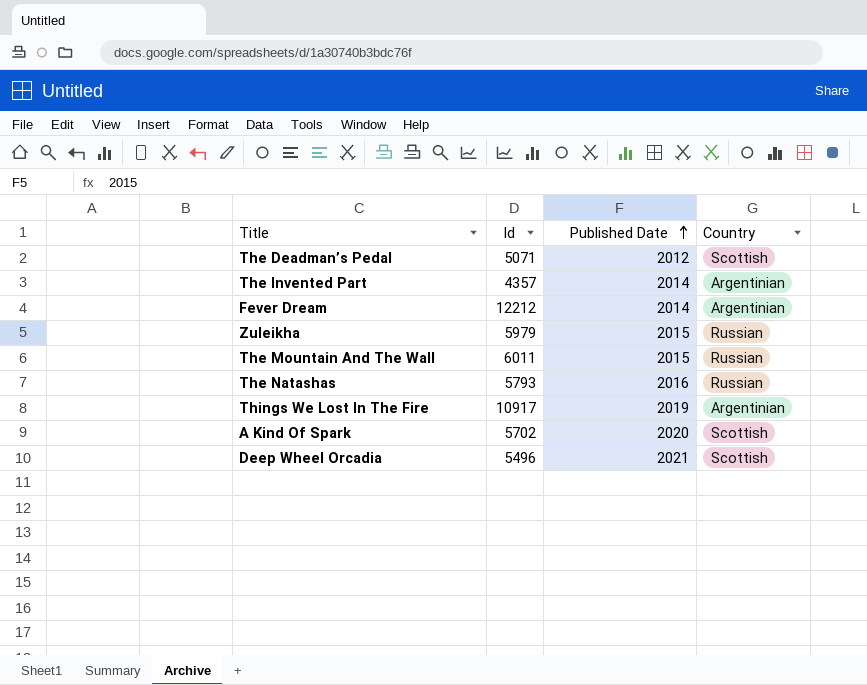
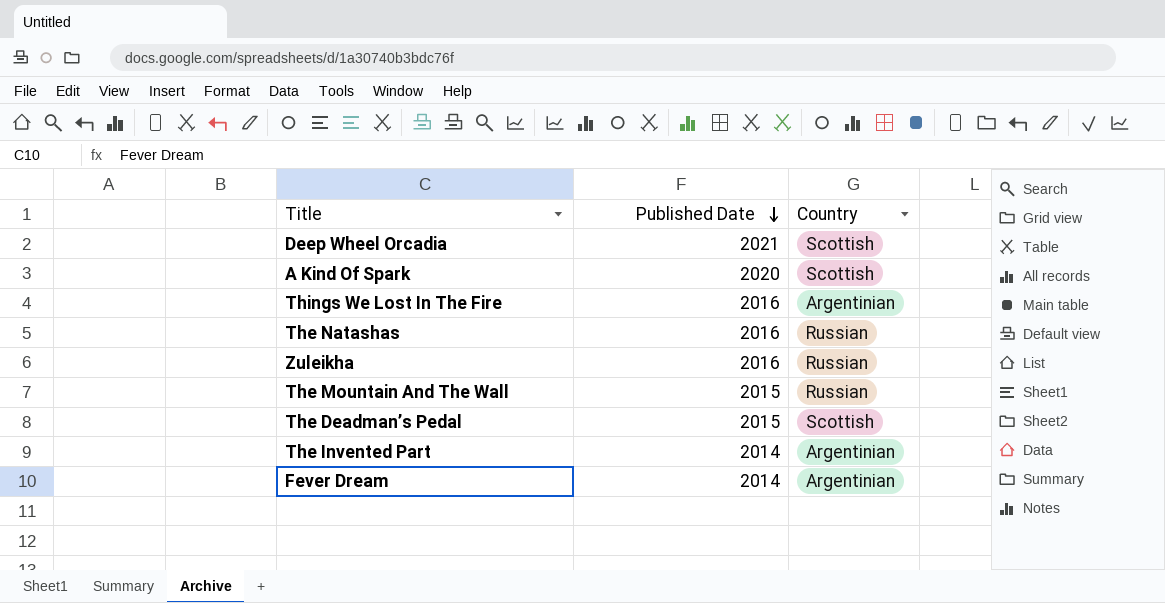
row order: Published Date ascending -> Published Date descending
column Id | position: 2 -> none
Things We Lost In The Fire | Published Date: 2019 -> 2016
Zuleikha | Published Date: 2015 -> 2016
The Deadman’s Pedal | Published Date: 2012 -> 2015

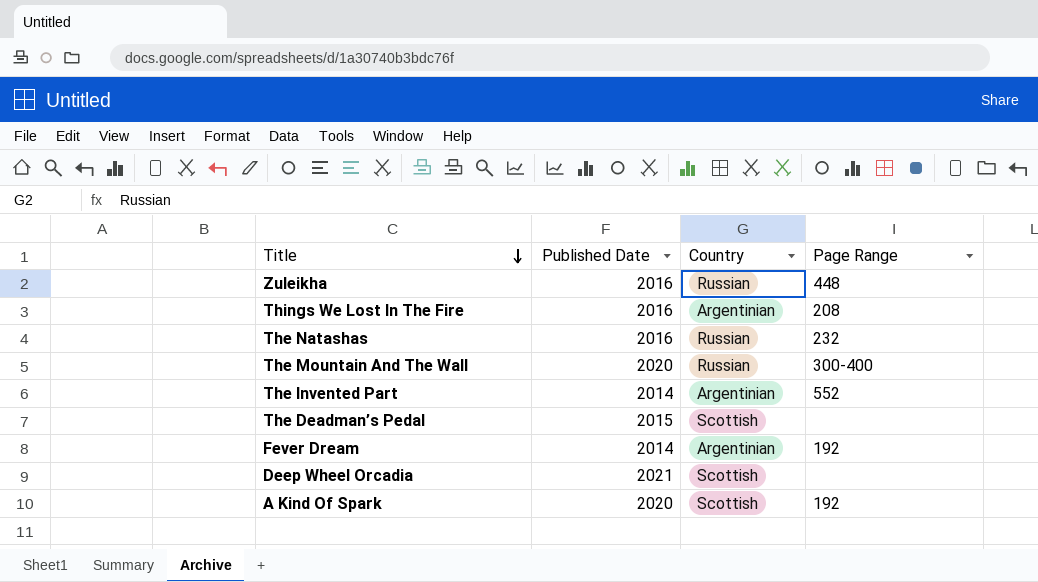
row order: Published Date descending -> Title descending
column Page Range | position: none -> 4
The Mountain And The Wall | Published Date: 2015 -> 2020

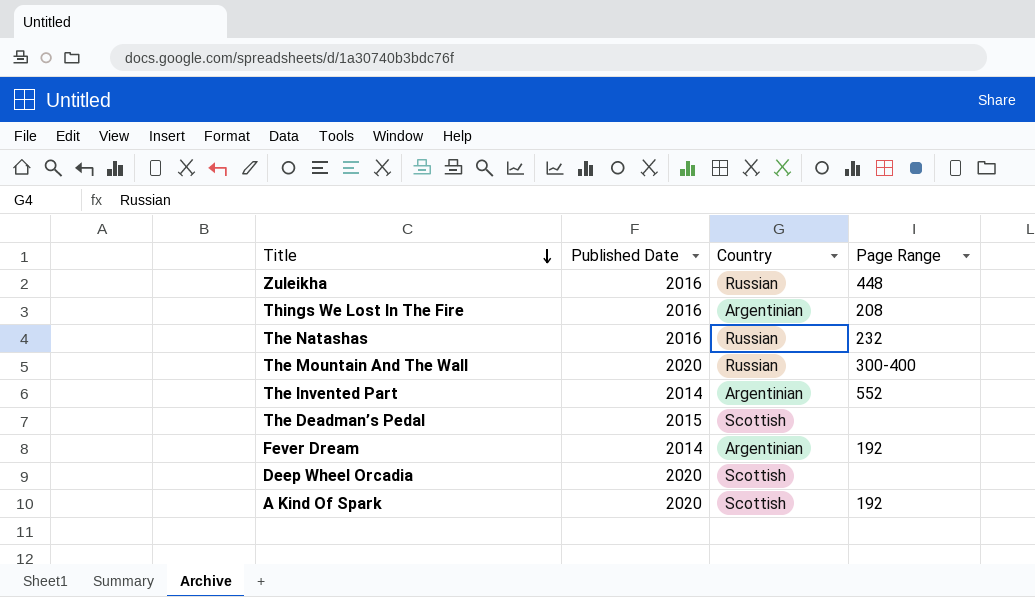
Deep Wheel Orcadia | Published Date: 2021 -> 2020

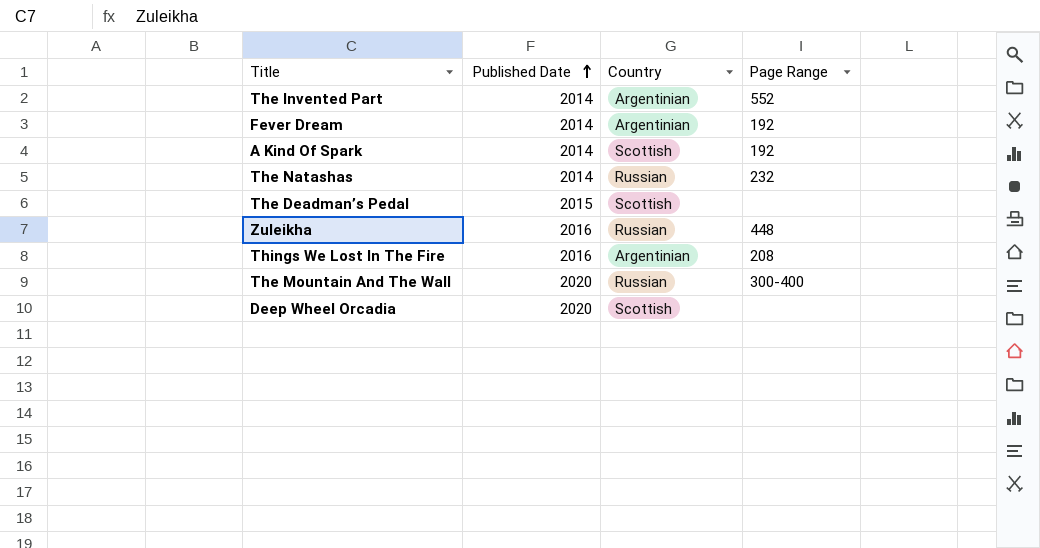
row order: Title descending -> Published Date ascending
A Kind Of Spark | Published Date: 2020 -> 2014
The Natashas | Published Date: 2016 -> 2014

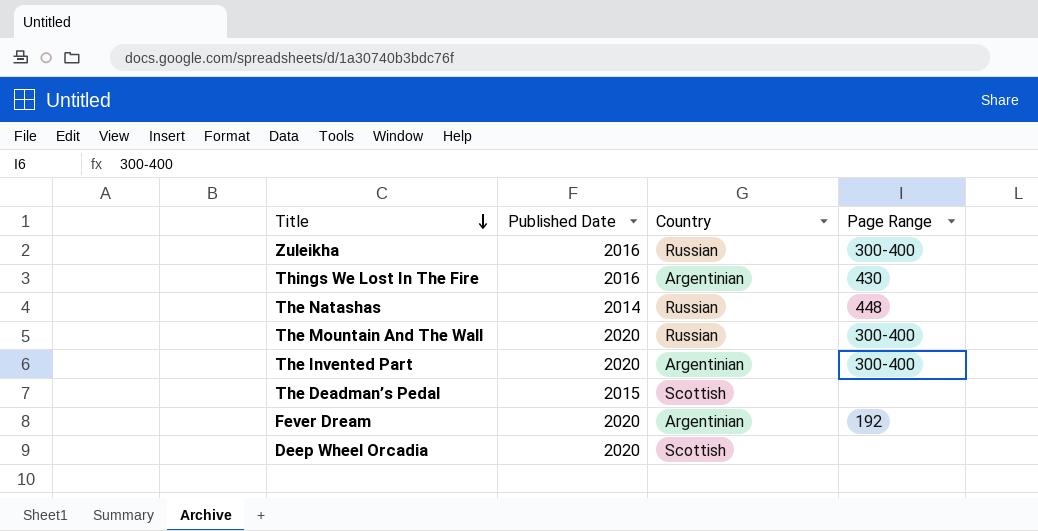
row order: Published Date ascending -> Title descending
row A Kind Of Spark: 2014 | Scottish | 192 -> none
Zuleikha | Page Range: 448 -> 300-400
Things We Lost In The Fire | Page Range: 208 -> 430
The Natashas | Page Range: 232 -> 448
The Invented Part | Published Date: 2014 -> 2020
The Invented Part | Page Range: 552 -> 300-400
Fever Dream | Published Date: 2014 -> 2020

